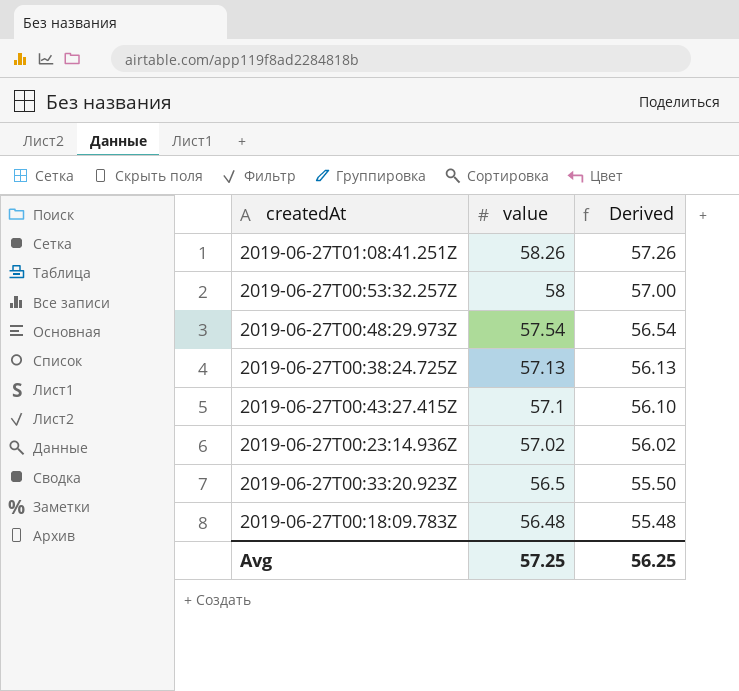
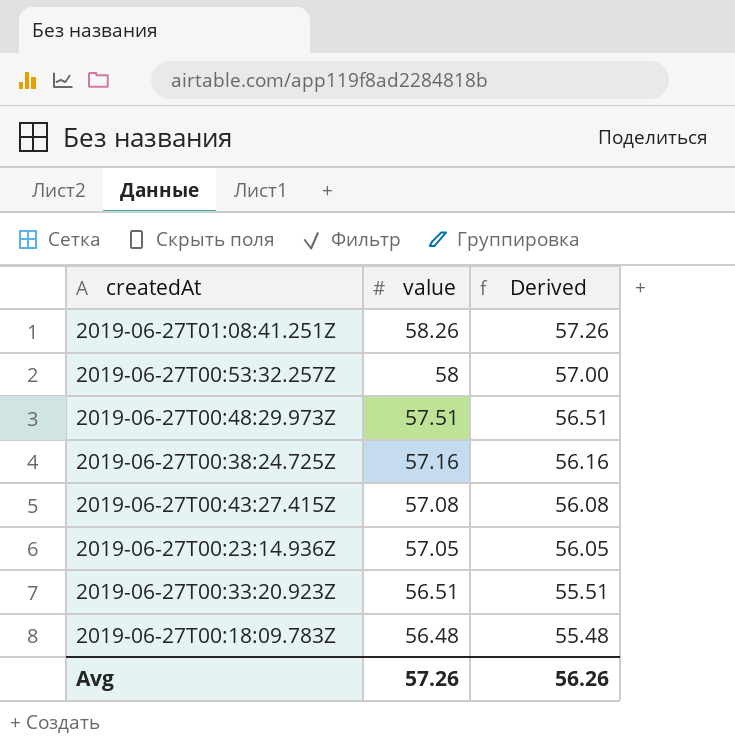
2019-06-27T00:48:29.973Z | value: 57.54 -> 57.51
2019-06-27T00:48:29.973Z | Derived: 56.54 -> 56.51
2019-06-27T00:38:24.725Z | value: 57.13 -> 57.16
2019-06-27T00:38:24.725Z | Derived: 56.13 -> 56.16
2019-06-27T00:43:27.415Z | value: 57.1 -> 57.08
2019-06-27T00:43:27.415Z | Derived: 56.10 -> 56.08
2019-06-27T00:23:14.936Z | value: 57.02 -> 57.05
2019-06-27T00:23:14.936Z | Derived: 56.02 -> 56.05
2019-06-27T00:33:20.923Z | value: 56.5 -> 56.51
2019-06-27T00:33:20.923Z | Derived: 55.50 -> 55.51
Avg | value: 57.25 -> 57.26
Avg | Derived: 56.25 -> 56.26

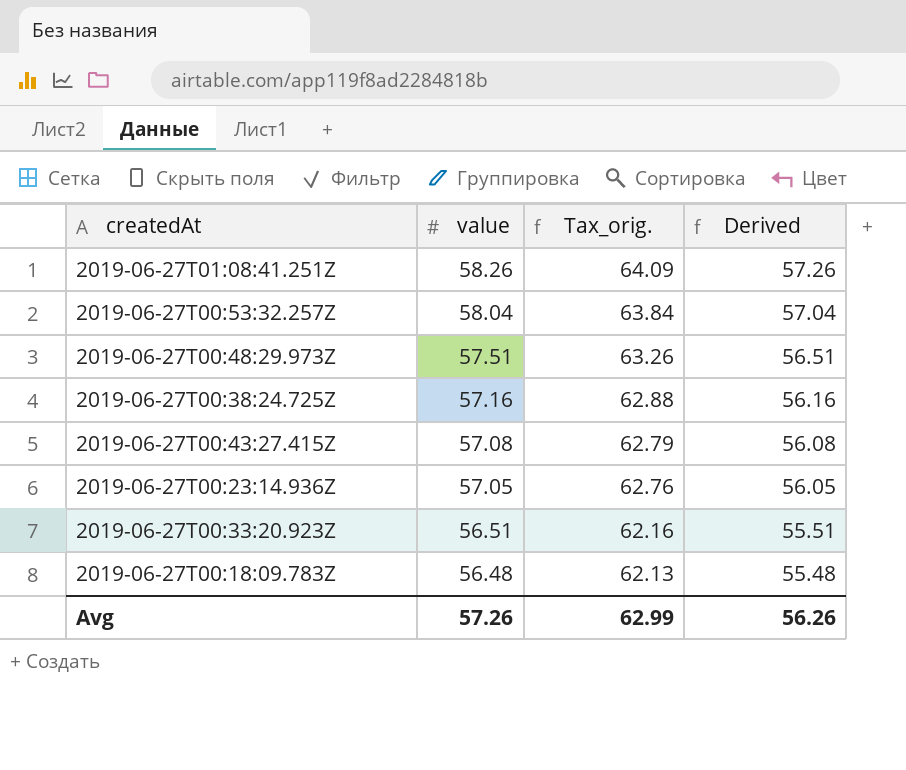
column Tax_orig. | formula: none -> [value] * 1.1
2019-06-27T00:53:32.257Z | value: 58 -> 58.04
2019-06-27T00:53:32.257Z | Derived: 57.00 -> 57.04

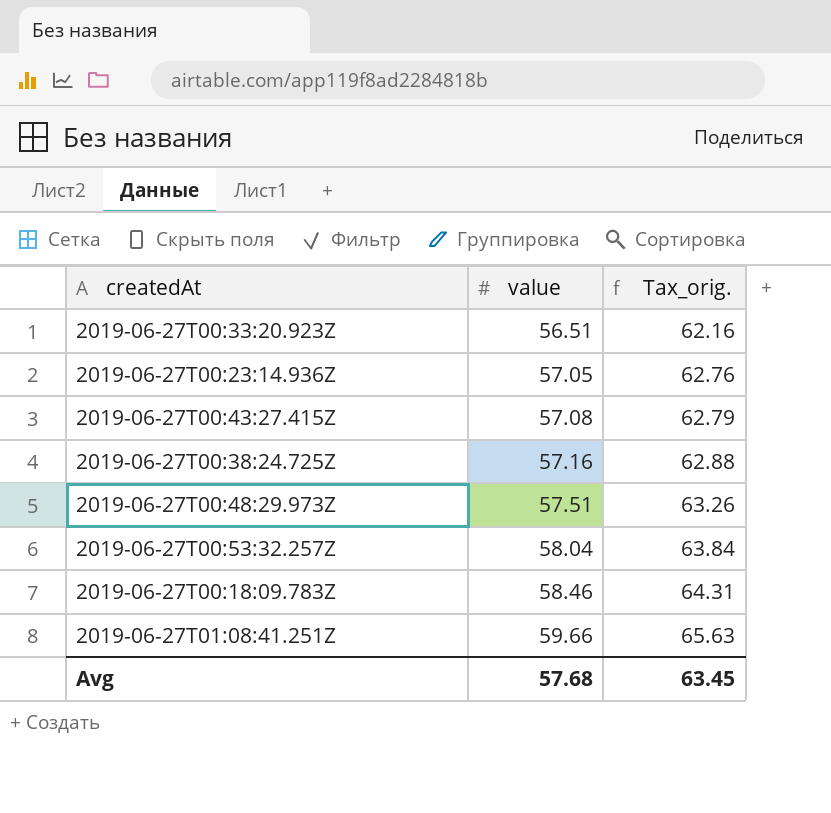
row order: value descending -> value ascending
column Derived | formula: [value] - 1 -> none
2019-06-27T00:18:09.783Z | value: 56.48 -> 58.46
2019-06-27T00:18:09.783Z | Tax_orig.: 62.13 -> 64.31
2019-06-27T01:08:41.251Z | value: 58.26 -> 59.66
2019-06-27T01:08:41.251Z | Tax_orig.: 64.09 -> 65.63
Avg | value: 57.26 -> 57.68
Avg | Tax_orig.: 62.99 -> 63.45

